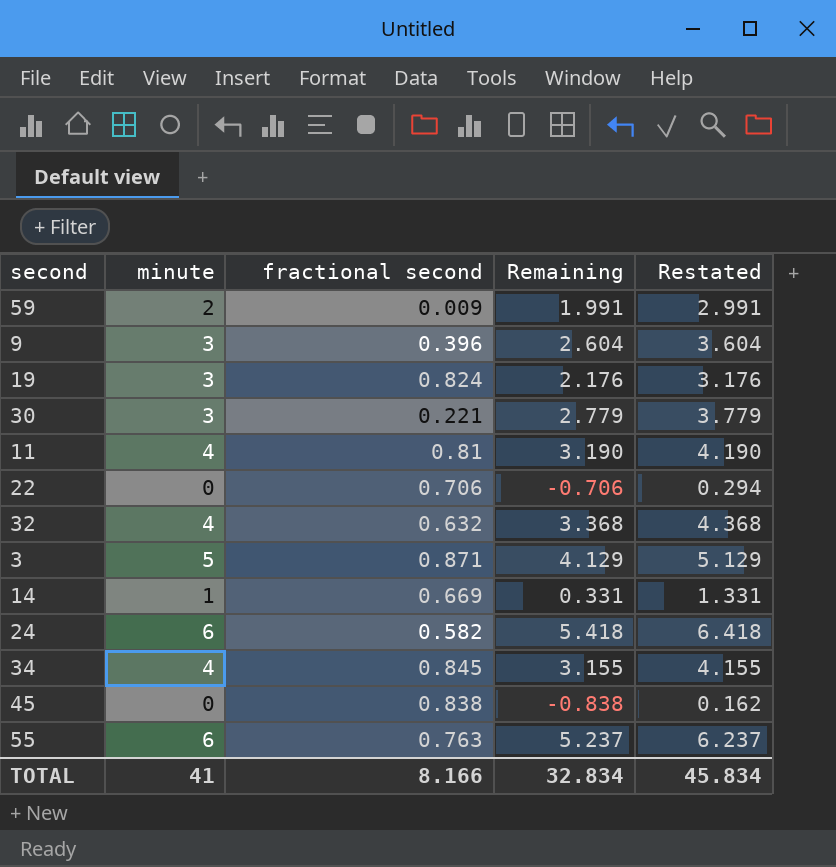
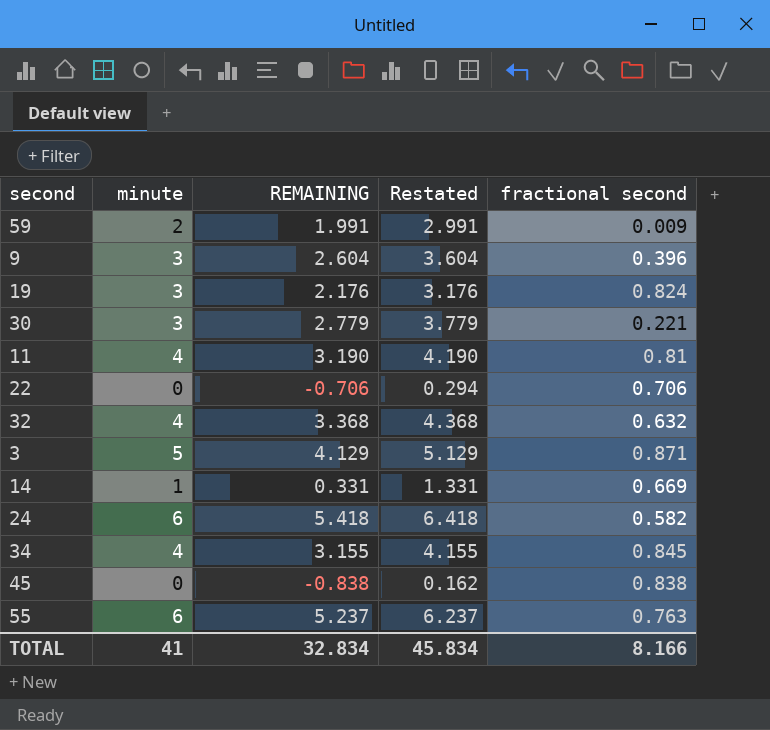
column name: Remaining -> REMAINING
column fractional second | position: 3 -> 5

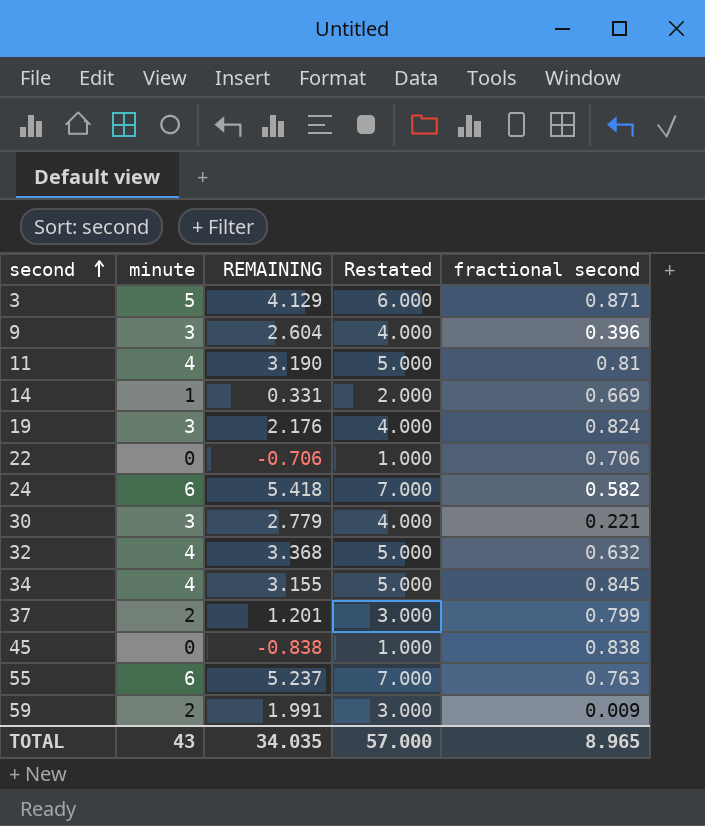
row order: none -> second ascending
column Restated | formula: [REMAINING] + 1 -> [minute] + 1
row 37: none -> 2 | 1.201 | 3.000 | 0.799
TOTAL | minute: 41 -> 43
TOTAL | REMAINING: 32.834 -> 34.035
TOTAL | Restated: 45.834 -> 57.000
TOTAL | fractional second: 8.166 -> 8.965

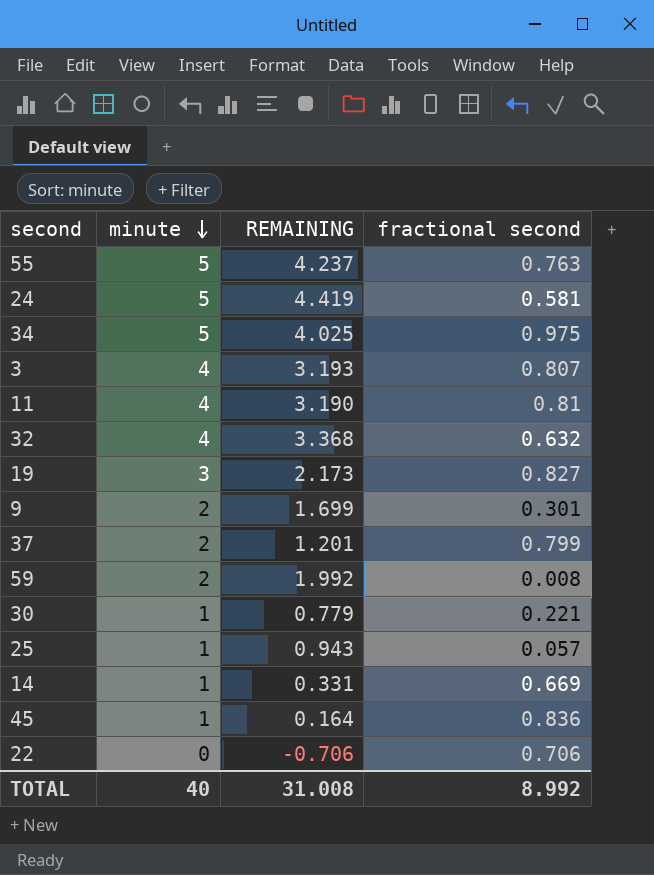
row order: second ascending -> minute descending
column Restated | formula: [minute] + 1 -> none
55 | minute: 6 -> 5
55 | REMAINING: 5.237 -> 4.237
24 | minute: 6 -> 5
24 | REMAINING: 5.418 -> 4.419
24 | fractional second: 0.582 -> 0.581
34 | minute: 4 -> 5
34 | REMAINING: 3.155 -> 4.025
34 | fractional second: 0.845 -> 0.975
3 | minute: 5 -> 4
3 | REMAINING: 4.129 -> 3.193
3 | fractional second: 0.871 -> 0.807
19 | REMAINING: 2.176 -> 2.173
19 | fractional second: 0.824 -> 0.827
9 | minute: 3 -> 2
9 | REMAINING: 2.604 -> 1.699
9 | fractional second: 0.396 -> 0.301
59 | REMAINING: 1.991 -> 1.992
59 | fractional second: 0.009 -> 0.008
30 | minute: 3 -> 1
30 | REMAINING: 2.779 -> 0.779
row 25: none -> 1 | 0.943 | 0.057
45 | minute: 0 -> 1
45 | REMAINING: -0.838 -> 0.164
45 | fractional second: 0.838 -> 0.836
TOTAL | minute: 43 -> 40
TOTAL | REMAINING: 34.035 -> 31.008
TOTAL | fractional second: 8.965 -> 8.992

